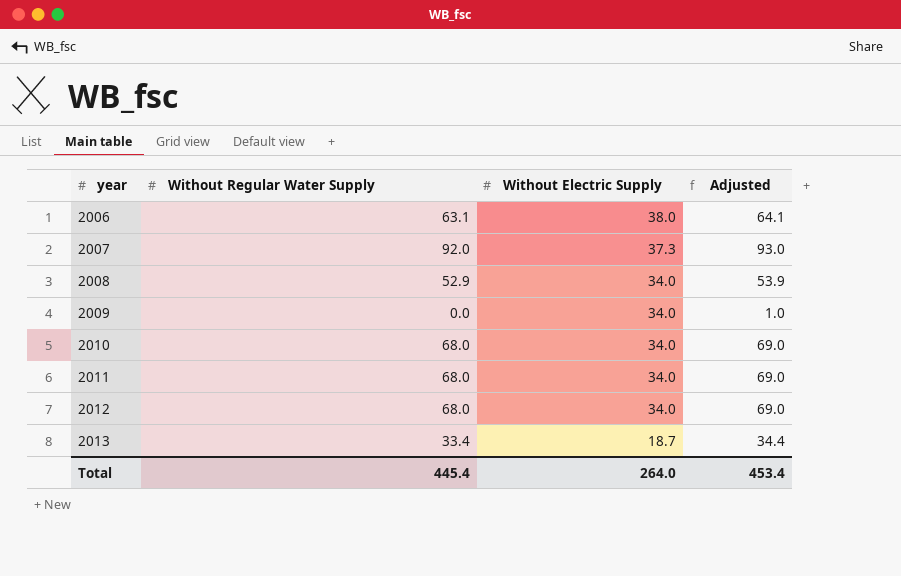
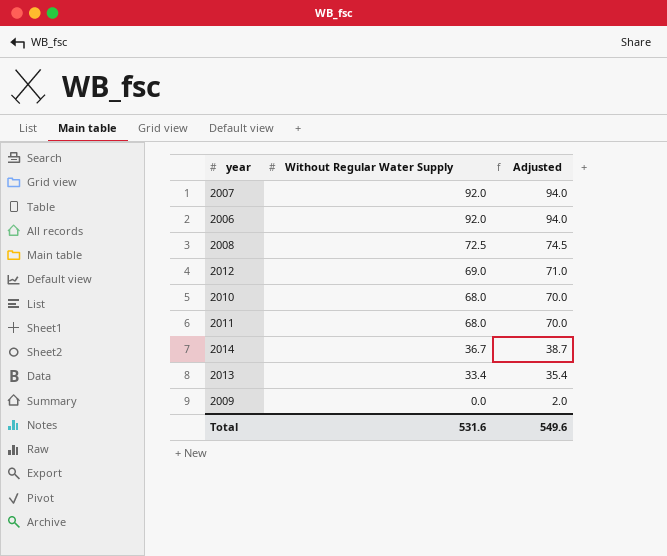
row order: year ascending -> Without Regular Water Supply descending
column Without Electric Supply | position: 3 -> none
column Adjusted | formula: [Without Regular Water Supply] + 1 -> [Without Regular Water Supply] + 2
2006 | Without Regular Water Supply: 63.1 -> 92.0
2008 | Without Regular Water Supply: 52.9 -> 72.5
2012 | Without Regular Water Supply: 68.0 -> 69.0
row 2014: none -> 36.7 | 38.7
Total | Without Regular Water Supply: 445.4 -> 531.6
Total | Adjusted: 453.4 -> 549.6

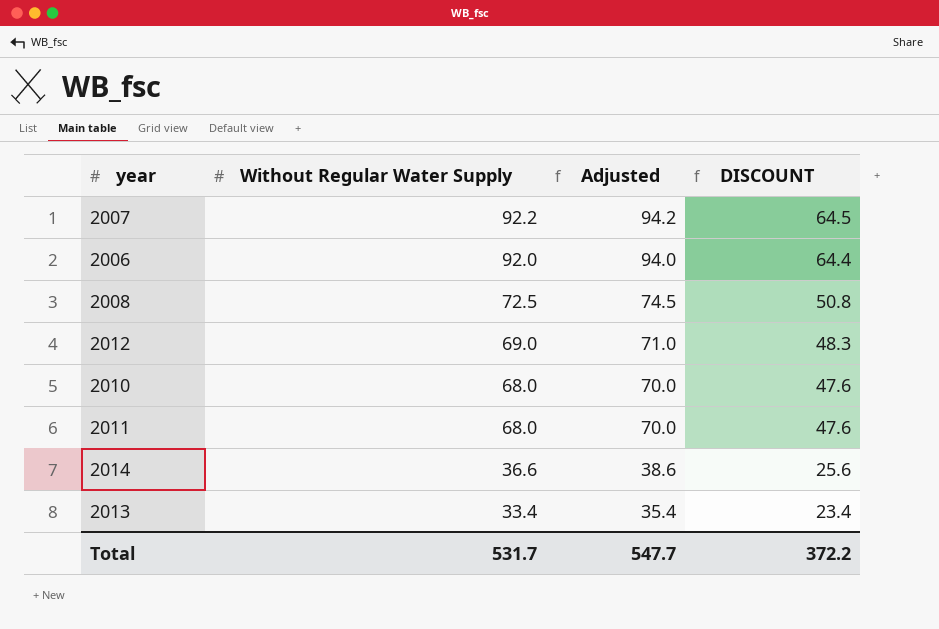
column DISCOUNT | formula: none -> [Without Regular Water Supply] * 0.7
row 2009: 0.0 | 2.0 -> none
2007 | Without Regular Water Supply: 92.0 -> 92.2
2007 | Adjusted: 94.0 -> 94.2
2014 | Without Regular Water Supply: 36.7 -> 36.6
2014 | Adjusted: 38.7 -> 38.6
Total | Without Regular Water Supply: 531.6 -> 531.7
Total | Adjusted: 549.6 -> 547.7

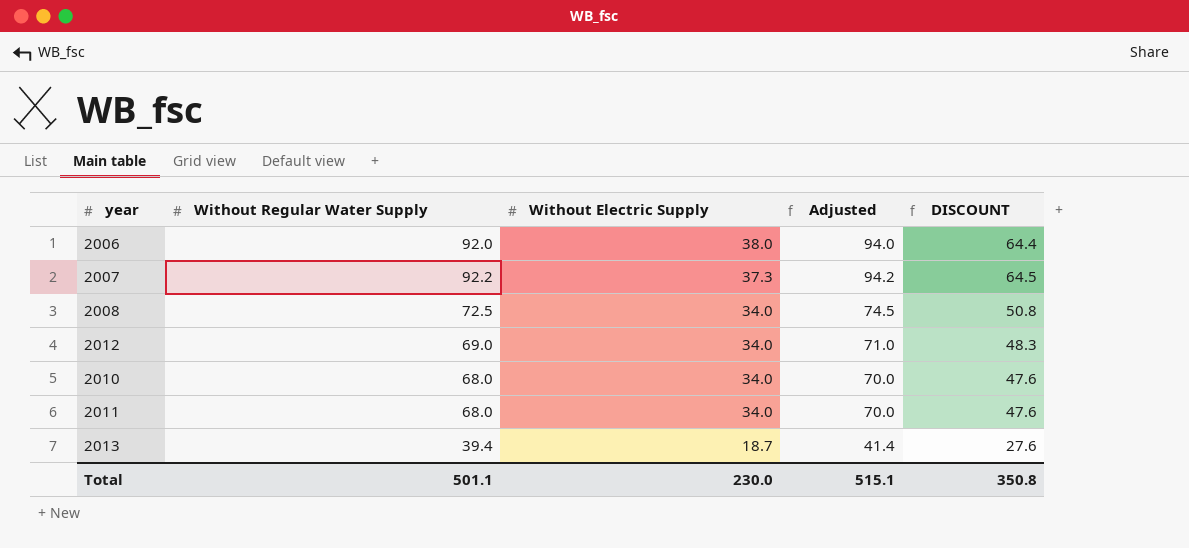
row order: Without Regular Water Supply descending -> Without Electric Supply descending
column Without Electric Supply | position: none -> 3
row 2014: 36.6 | 38.6 | 25.6 -> none
2013 | Without Regular Water Supply: 33.4 -> 39.4
2013 | Adjusted: 35.4 -> 41.4
2013 | DISCOUNT: 23.4 -> 27.6
Total | Without Regular Water Supply: 531.7 -> 501.1
Total | Adjusted: 547.7 -> 515.1
Total | DISCOUNT: 372.2 -> 350.8

